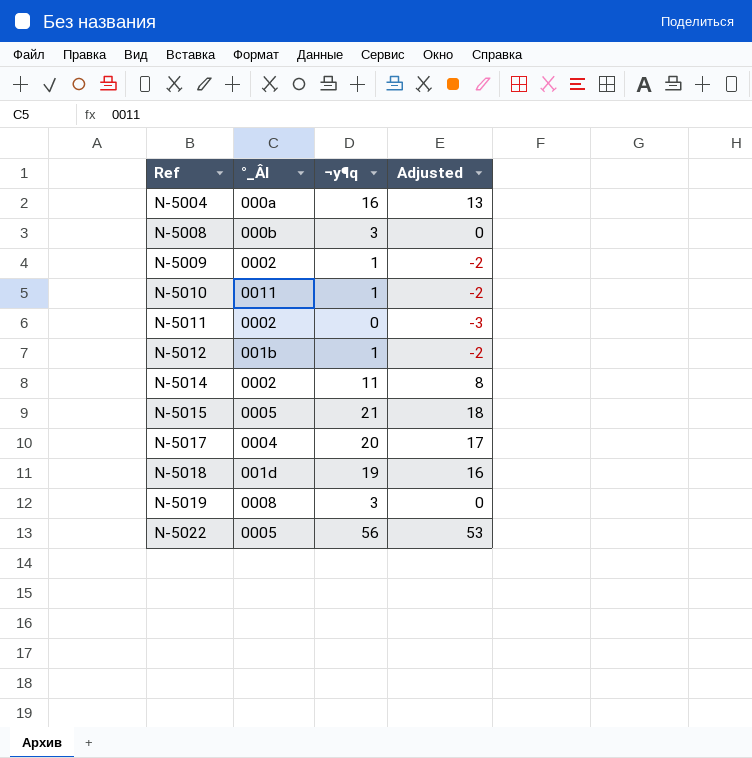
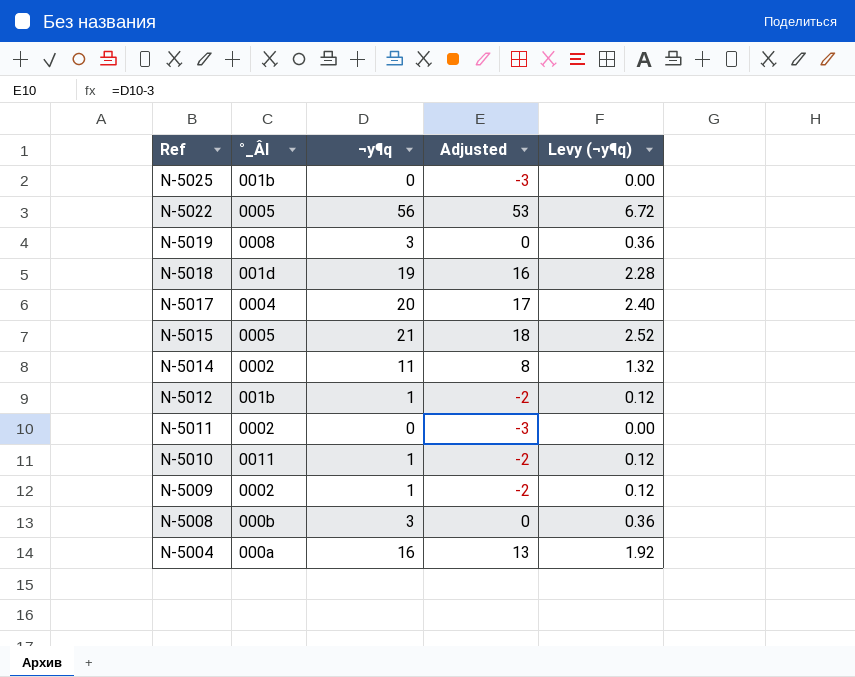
row order: Ref ascending -> Ref descending
column Levy (¬y¶q) | formula: none -> [¬y¶q] * 0.12
row N-5025: none -> 001b | 0 | -3 | 0.00

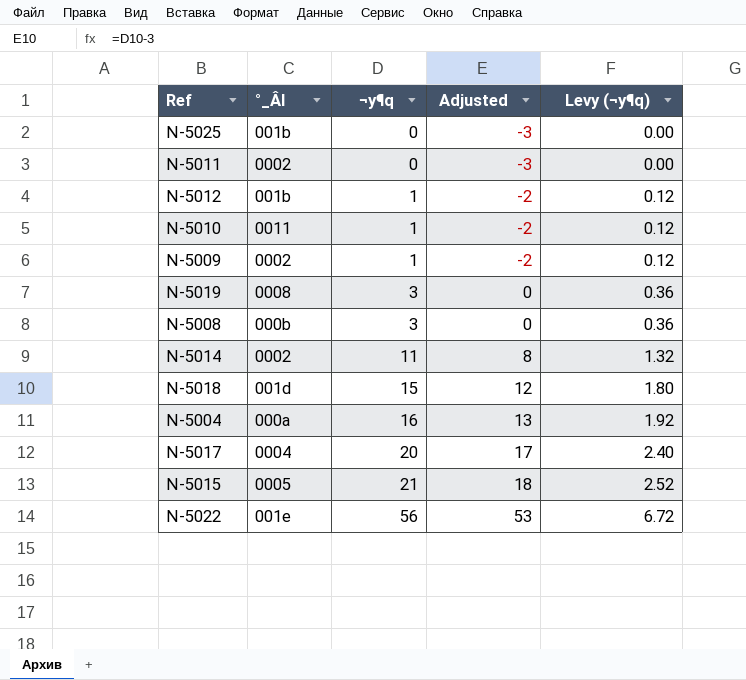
row order: Ref descending -> ¬y¶q ascending
N-5018 | ¬y¶q: 19 -> 15
N-5018 | Adjusted: 16 -> 12
N-5018 | Levy (¬y¶q): 2.28 -> 1.80
N-5022 | °_ÂI: 0005 -> 001e

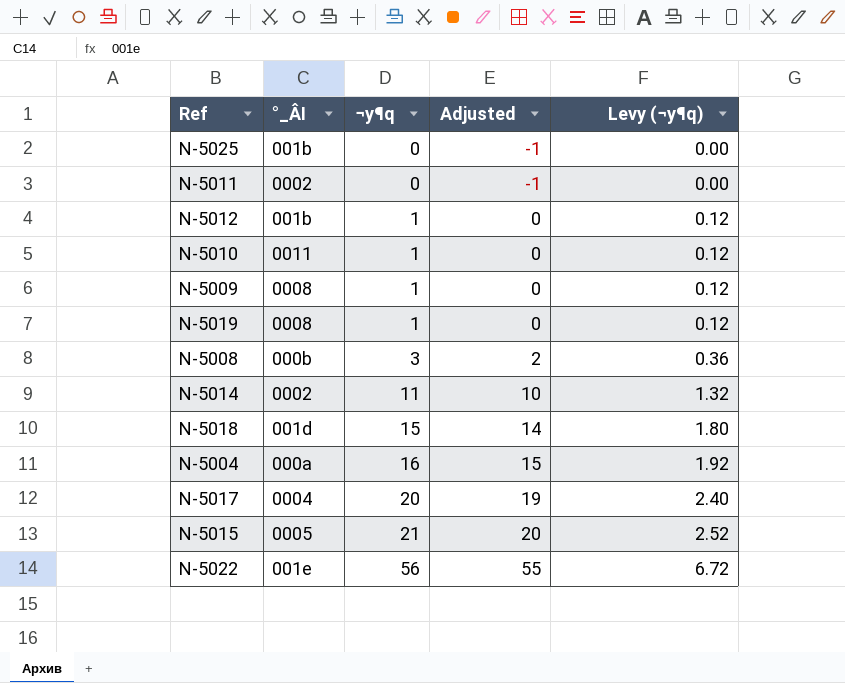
column Adjusted | formula: [¬y¶q] - 3 -> [¬y¶q] - 1
N-5009 | °_ÂI: 0002 -> 0008
N-5019 | ¬y¶q: 3 -> 1
N-5019 | Levy (¬y¶q): 0.36 -> 0.12

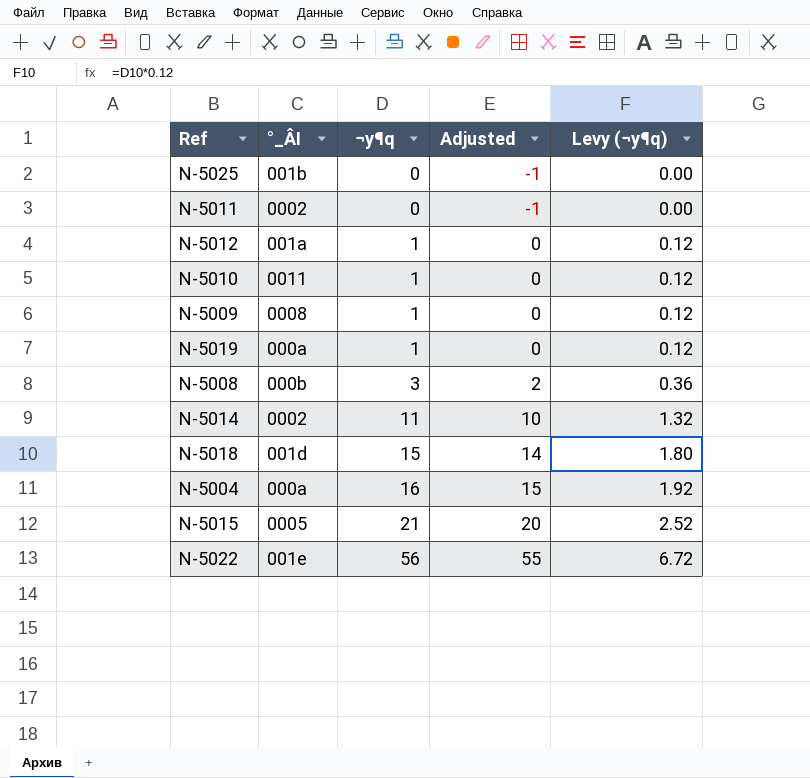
row N-5017: 0004 | 20 | 19 | 2.40 -> none
N-5012 | °_ÂI: 001b -> 001a
N-5019 | °_ÂI: 0008 -> 000a

